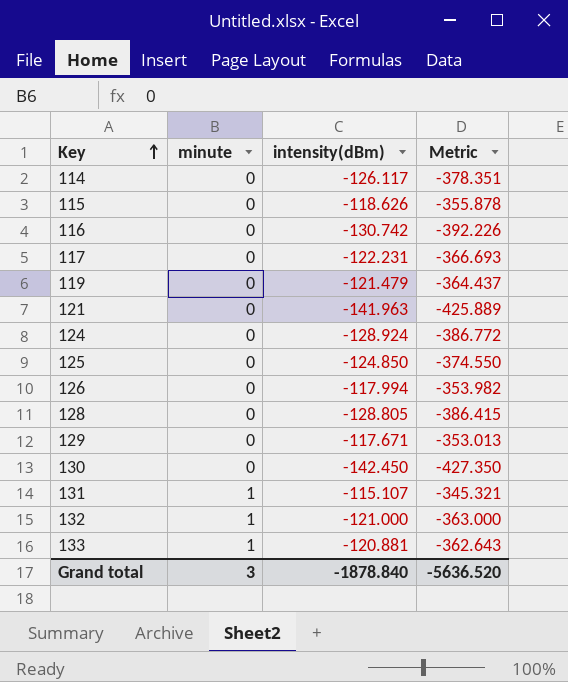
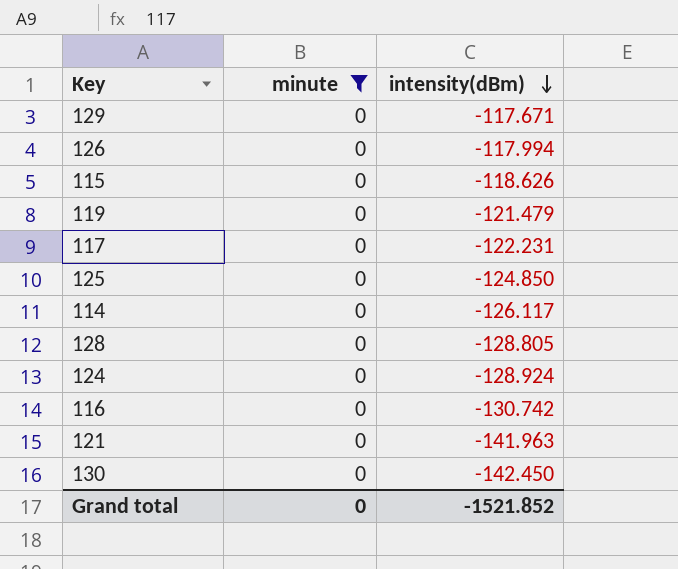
filter: none -> minute = 0
row order: Key ascending -> intensity(dBm) descending
column Metric | formula: [intensity(dBm)] * 3 -> none
Grand total | minute: 3 -> 0
Grand total | intensity(dBm): -1878.840 -> -1521.852

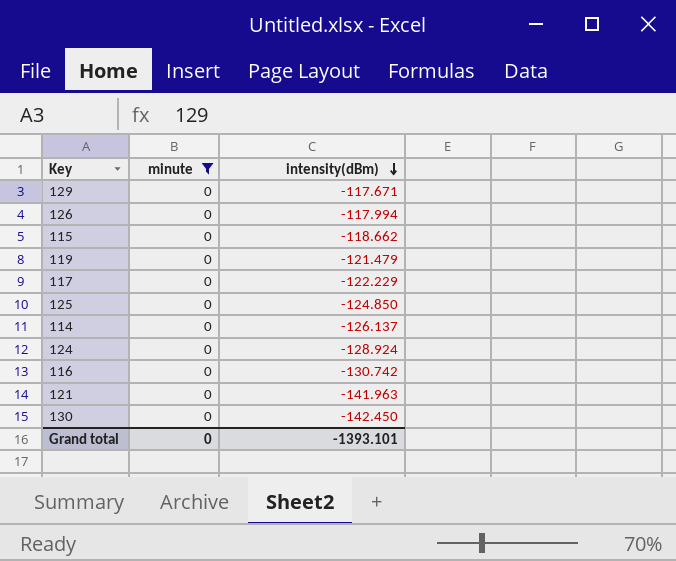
row 128: 0 | -128.805 -> none
115 | intensity(dBm): -118.626 -> -118.662
117 | intensity(dBm): -122.231 -> -122.229
114 | intensity(dBm): -126.117 -> -126.137
Grand total | intensity(dBm): -1521.852 -> -1393.101

